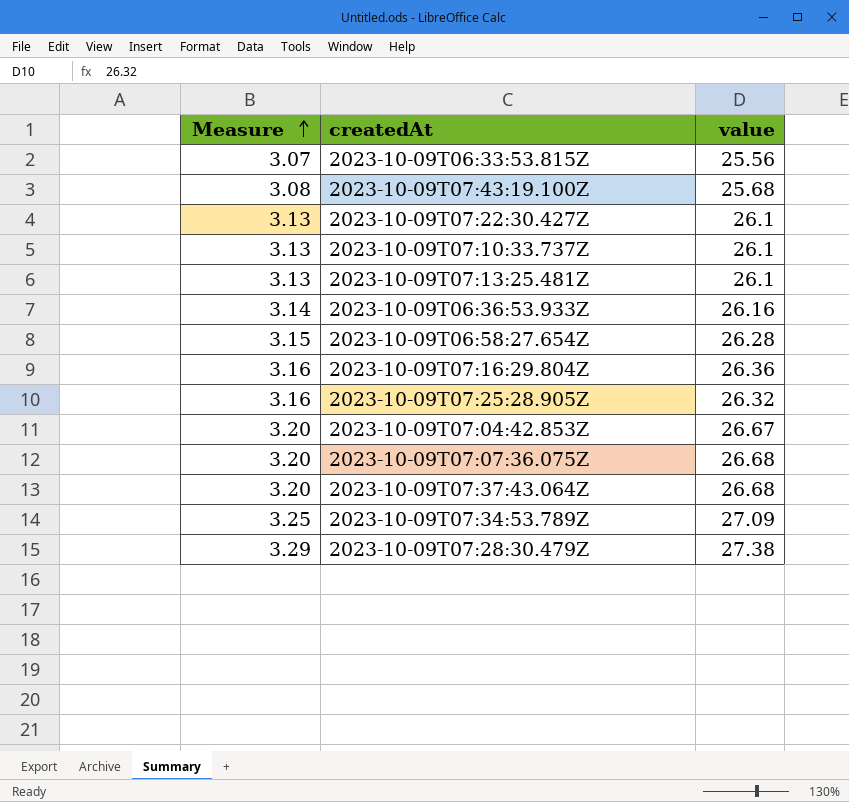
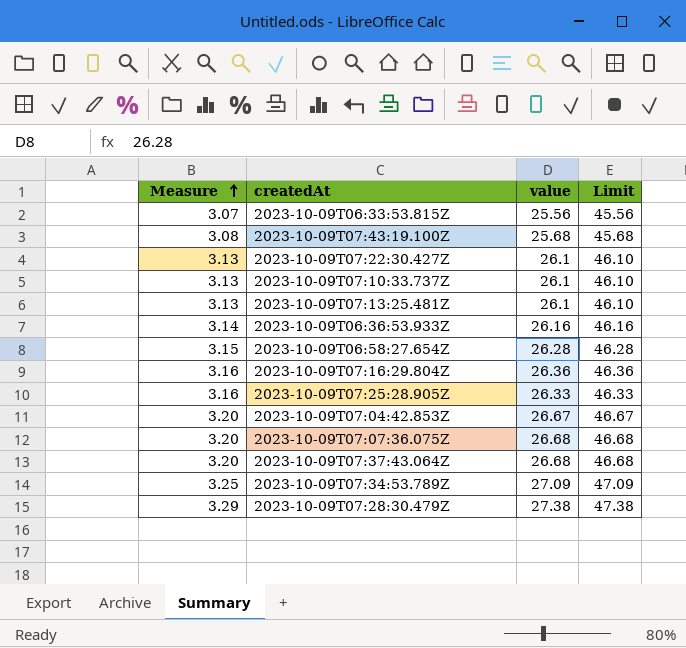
column Limit | formula: none -> [value] + 20
2023-10-09T07:25:28.905Z | value: 26.32 -> 26.33

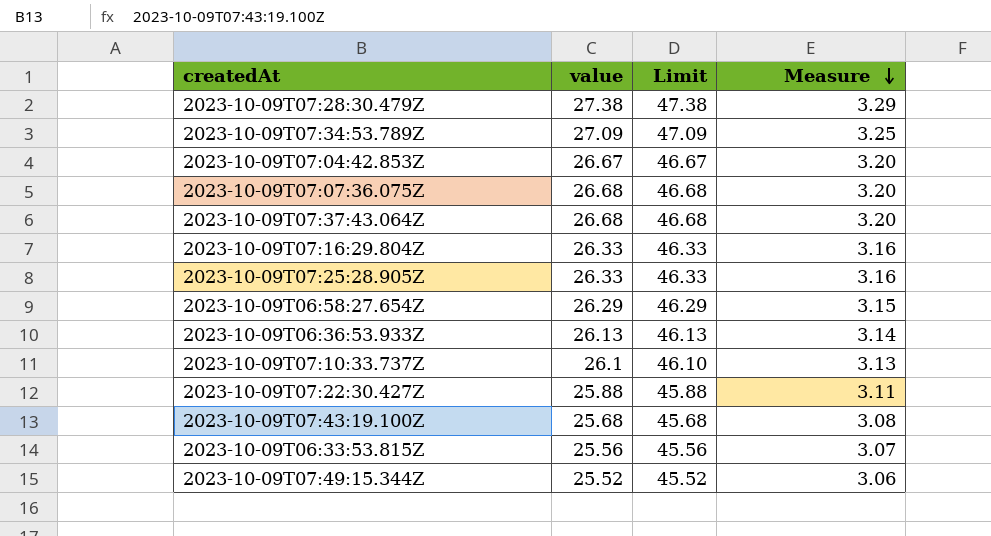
row order: Measure ascending -> Measure descending
column Measure | position: 1 -> 4
row 2023-10-09T07:13:25.481Z: 3.13 | 26.1 | 46.10 -> none
2023-10-09T07:16:29.804Z | value: 26.36 -> 26.33
2023-10-09T07:16:29.804Z | Limit: 46.36 -> 46.33
2023-10-09T06:58:27.654Z | value: 26.28 -> 26.29
2023-10-09T06:58:27.654Z | Limit: 46.28 -> 46.29
2023-10-09T06:36:53.933Z | value: 26.16 -> 26.13
2023-10-09T06:36:53.933Z | Limit: 46.16 -> 46.13
2023-10-09T07:22:30.427Z | value: 26.1 -> 25.88
2023-10-09T07:22:30.427Z | Limit: 46.10 -> 45.88
2023-10-09T07:22:30.427Z | Measure: 3.13 -> 3.11
row 2023-10-09T07:49:15.344Z: none -> 25.52 | 45.52 | 3.06

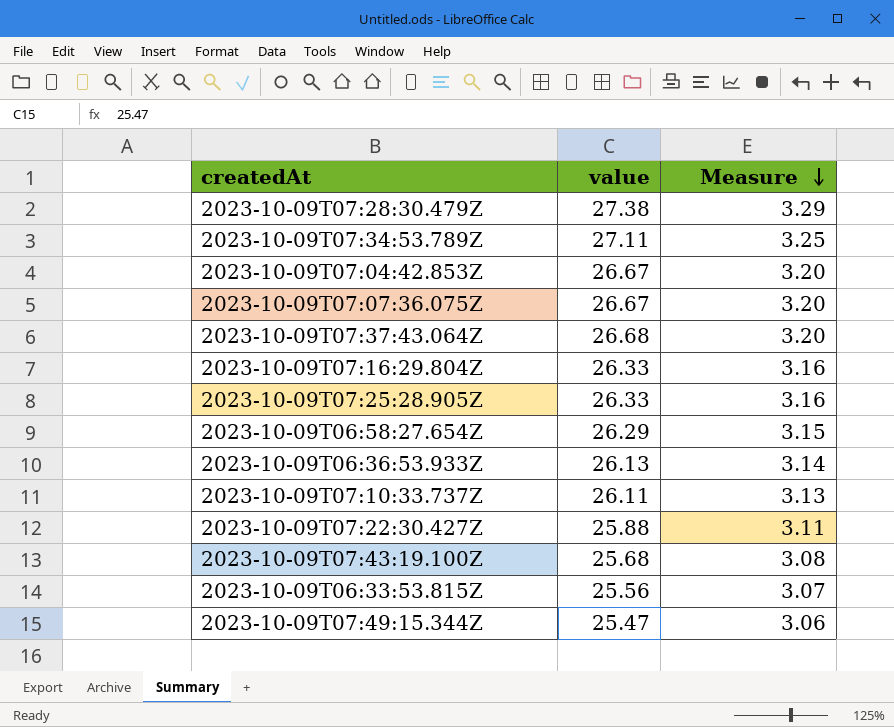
column Limit | formula: [value] + 20 -> none
2023-10-09T07:34:53.789Z | value: 27.09 -> 27.11
2023-10-09T07:07:36.075Z | value: 26.68 -> 26.67
2023-10-09T07:10:33.737Z | value: 26.1 -> 26.11
2023-10-09T07:49:15.344Z | value: 25.52 -> 25.47

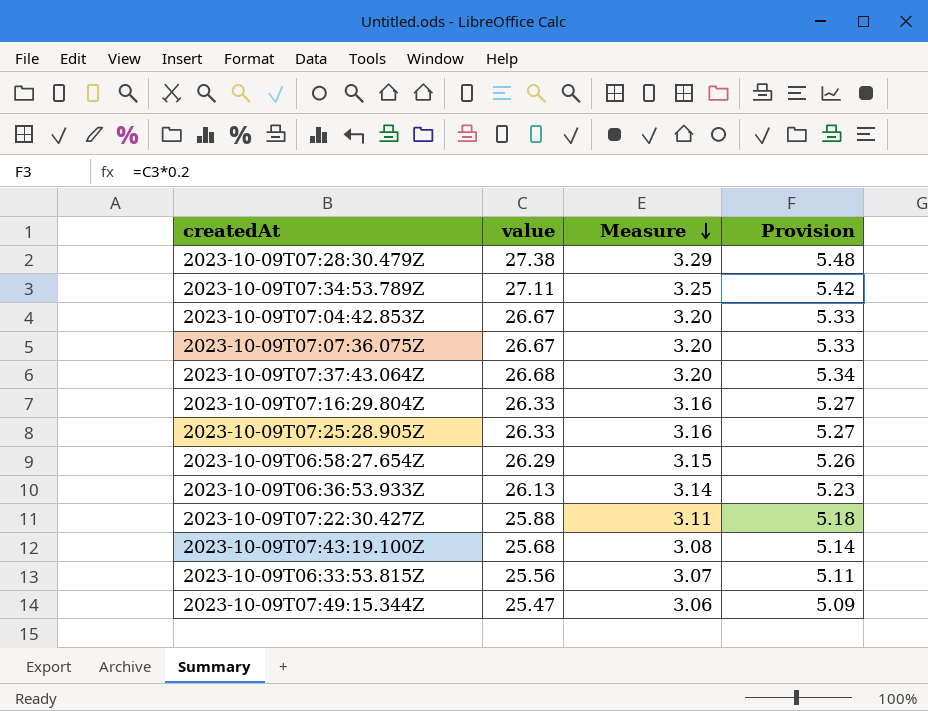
column Provision | formula: none -> [value] * 0.2
row 2023-10-09T07:10:33.737Z: 26.11 | 3.13 -> none

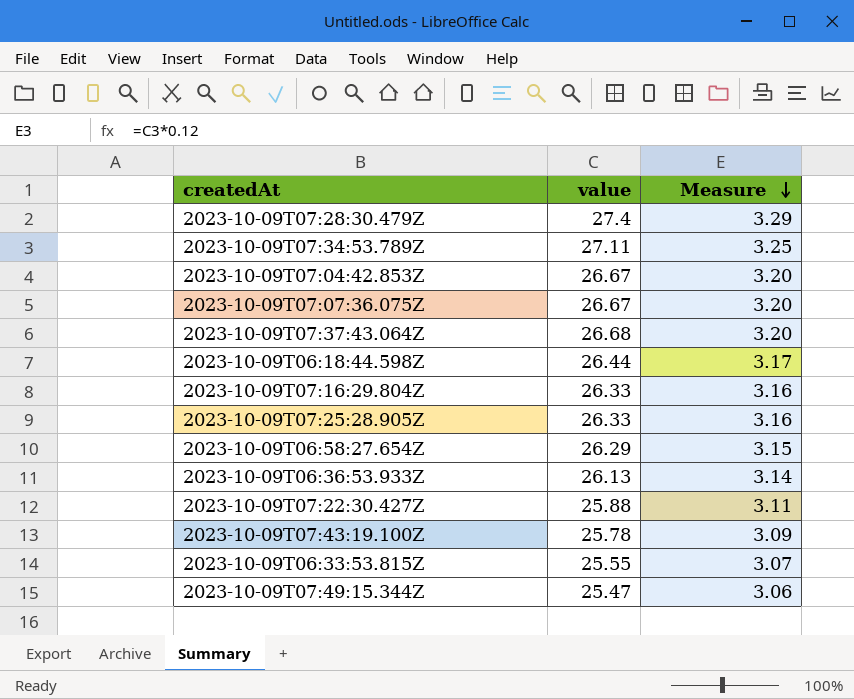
column Provision | formula: [value] * 0.2 -> none
2023-10-09T07:28:30.479Z | value: 27.38 -> 27.4
row 2023-10-09T06:18:44.598Z: none -> 26.44 | 3.17
2023-10-09T07:43:19.100Z | value: 25.68 -> 25.78
2023-10-09T07:43:19.100Z | Measure: 3.08 -> 3.09
2023-10-09T06:33:53.815Z | value: 25.56 -> 25.55

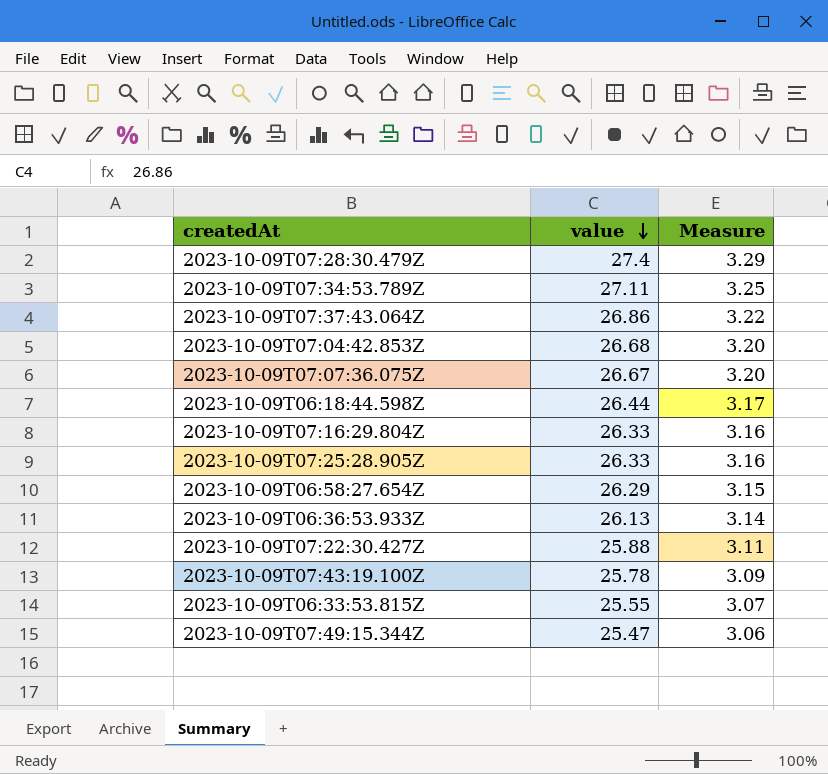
row order: Measure descending -> value descending
2023-10-09T07:37:43.064Z | value: 26.68 -> 26.86
2023-10-09T07:37:43.064Z | Measure: 3.20 -> 3.22
2023-10-09T07:04:42.853Z | value: 26.67 -> 26.68

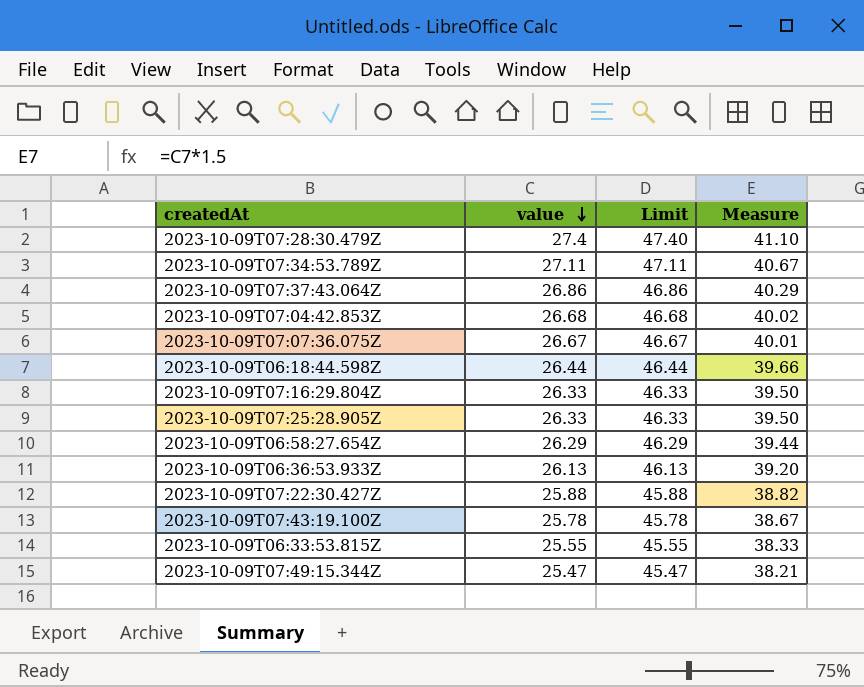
column Limit | formula: none -> [value] + 20
column Measure | formula: [value] * 0.12 -> [value] * 1.5

